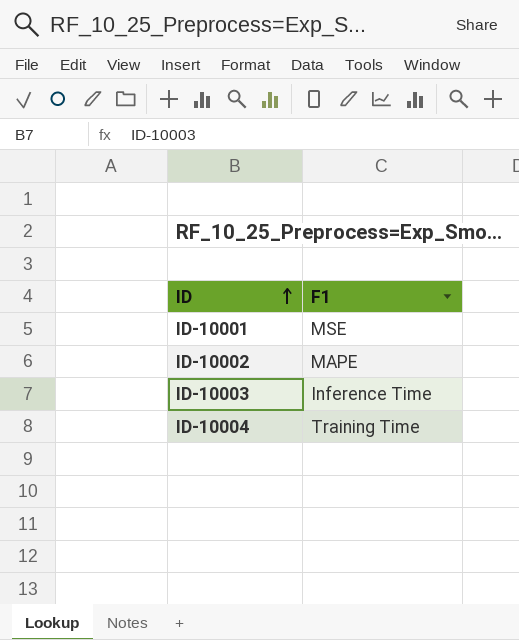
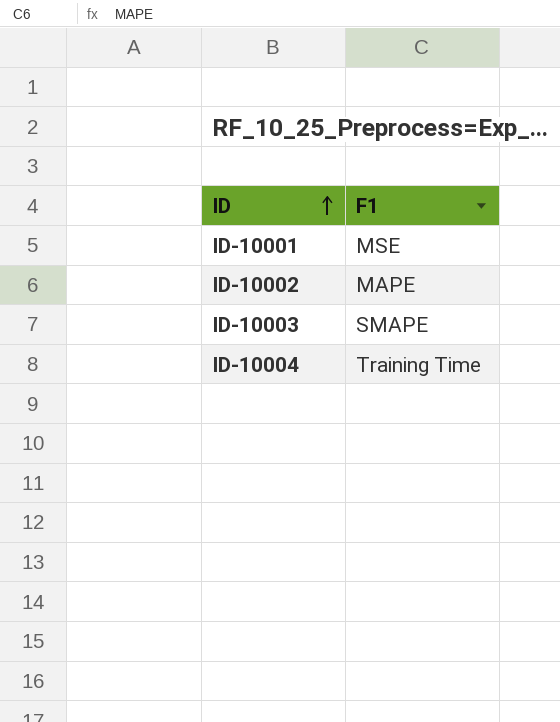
ID-10003 | F1: Inference Time -> SMAPE

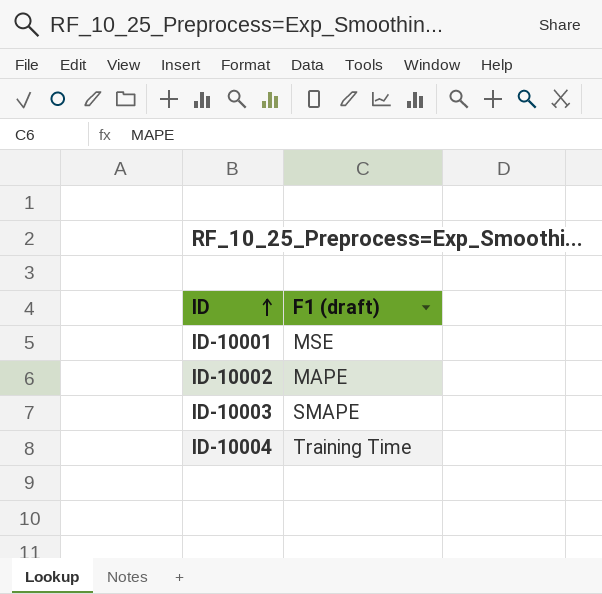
column name: F1 -> F1 (draft)

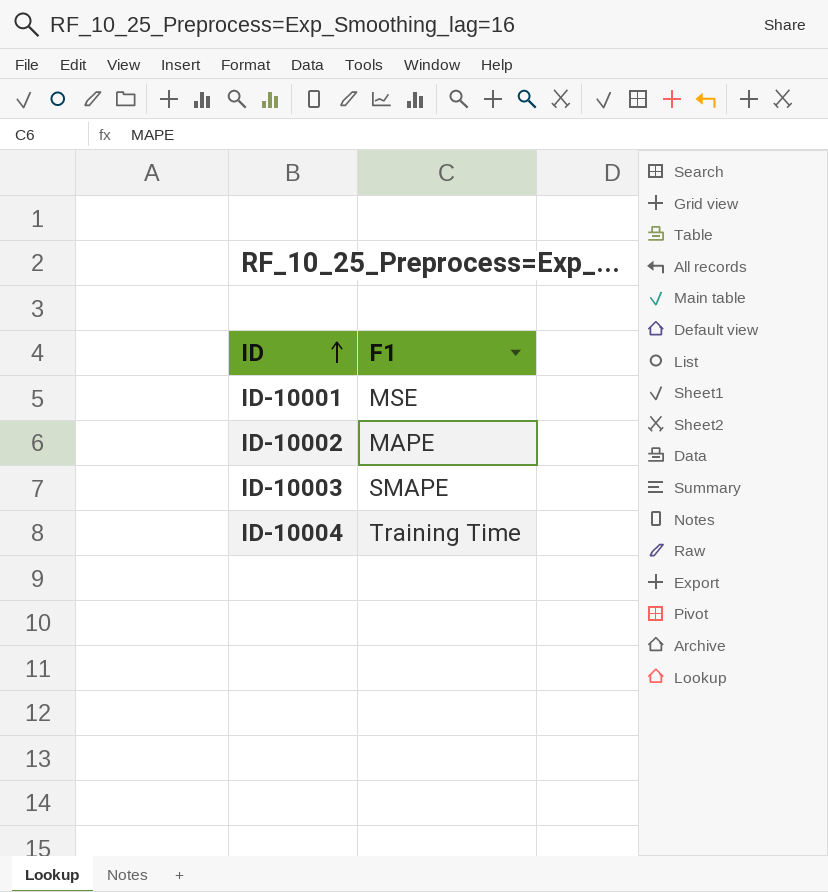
column name: F1 (draft) -> F1

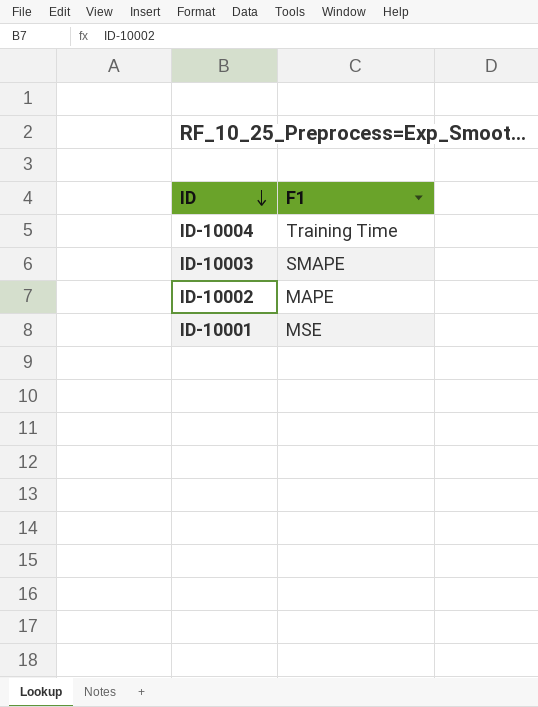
row order: ID ascending -> ID descending

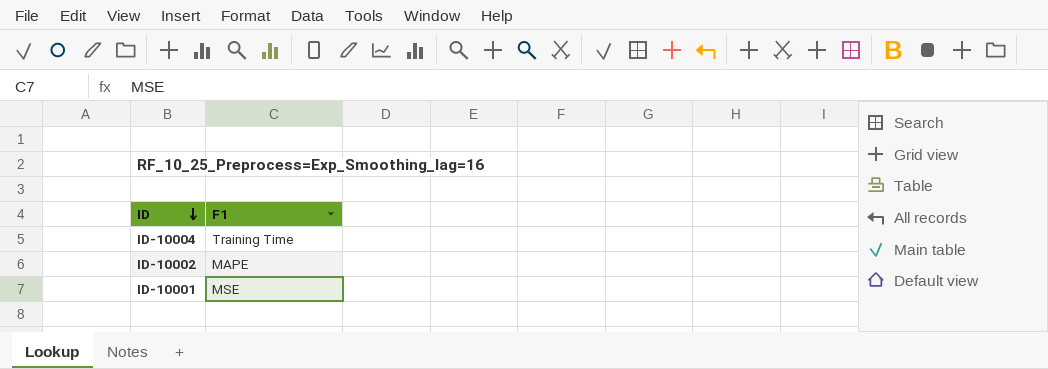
row ID-10003: SMAPE -> none

